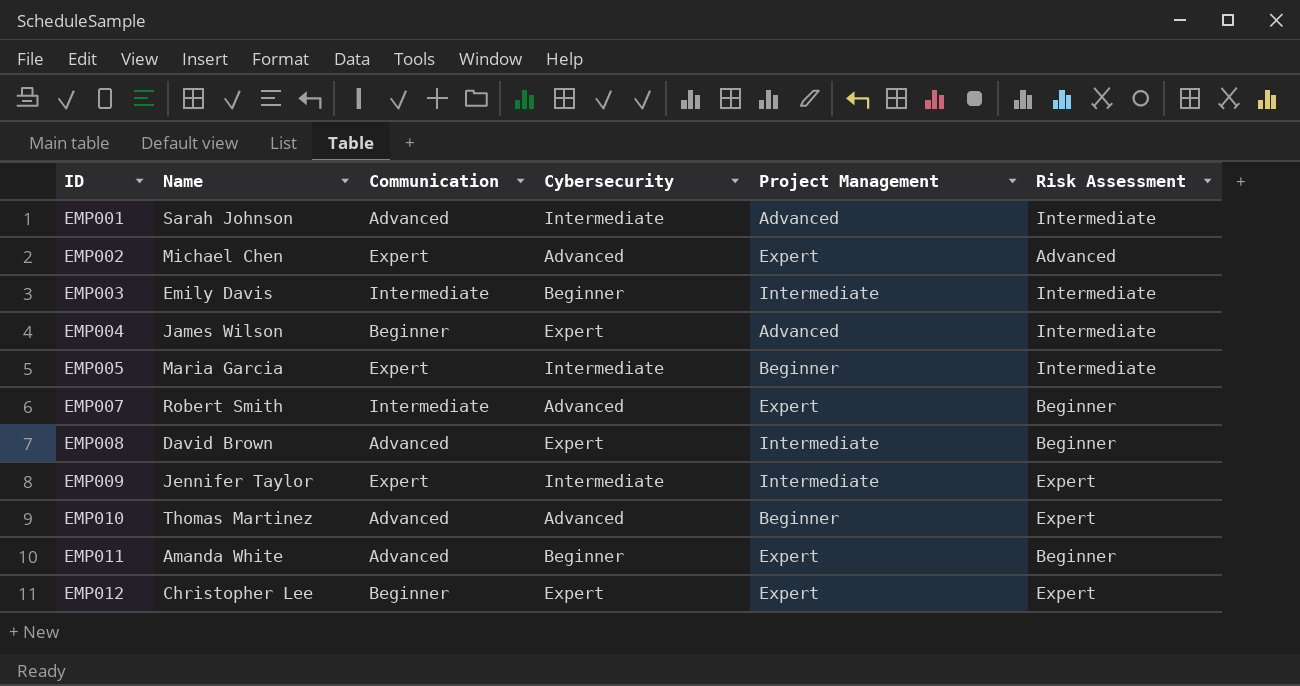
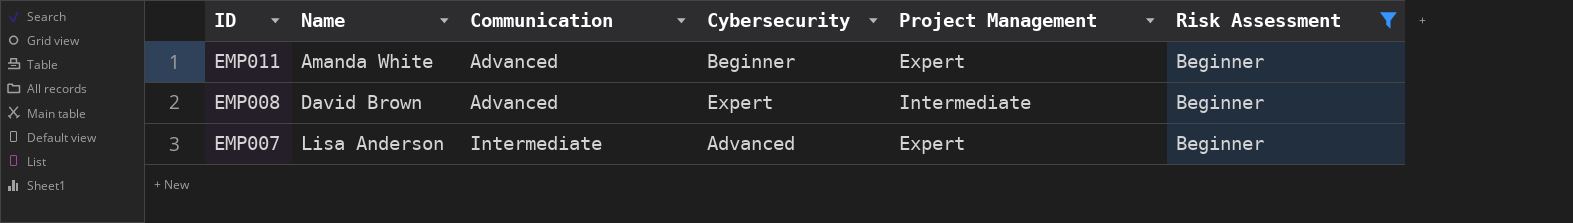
filter: none -> Risk Assessment = Beginner
row order: ID ascending -> ID descending
EMP007 | Name: Robert Smith -> Lisa Anderson

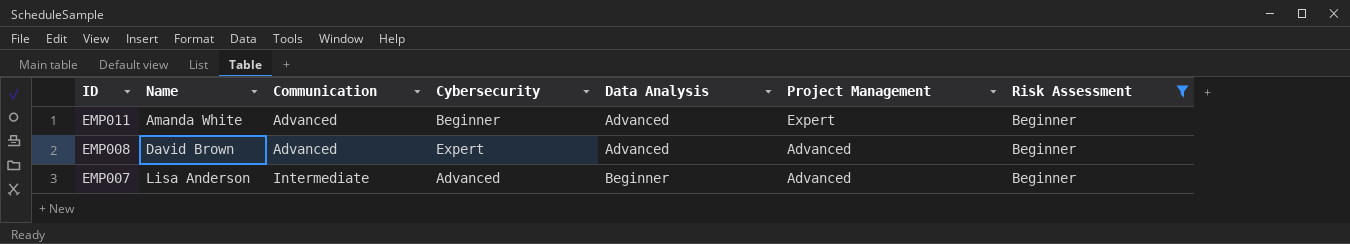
column Data Analysis | position: none -> 5
EMP008 | Project Management: Intermediate -> Advanced
EMP007 | Project Management: Expert -> Advanced

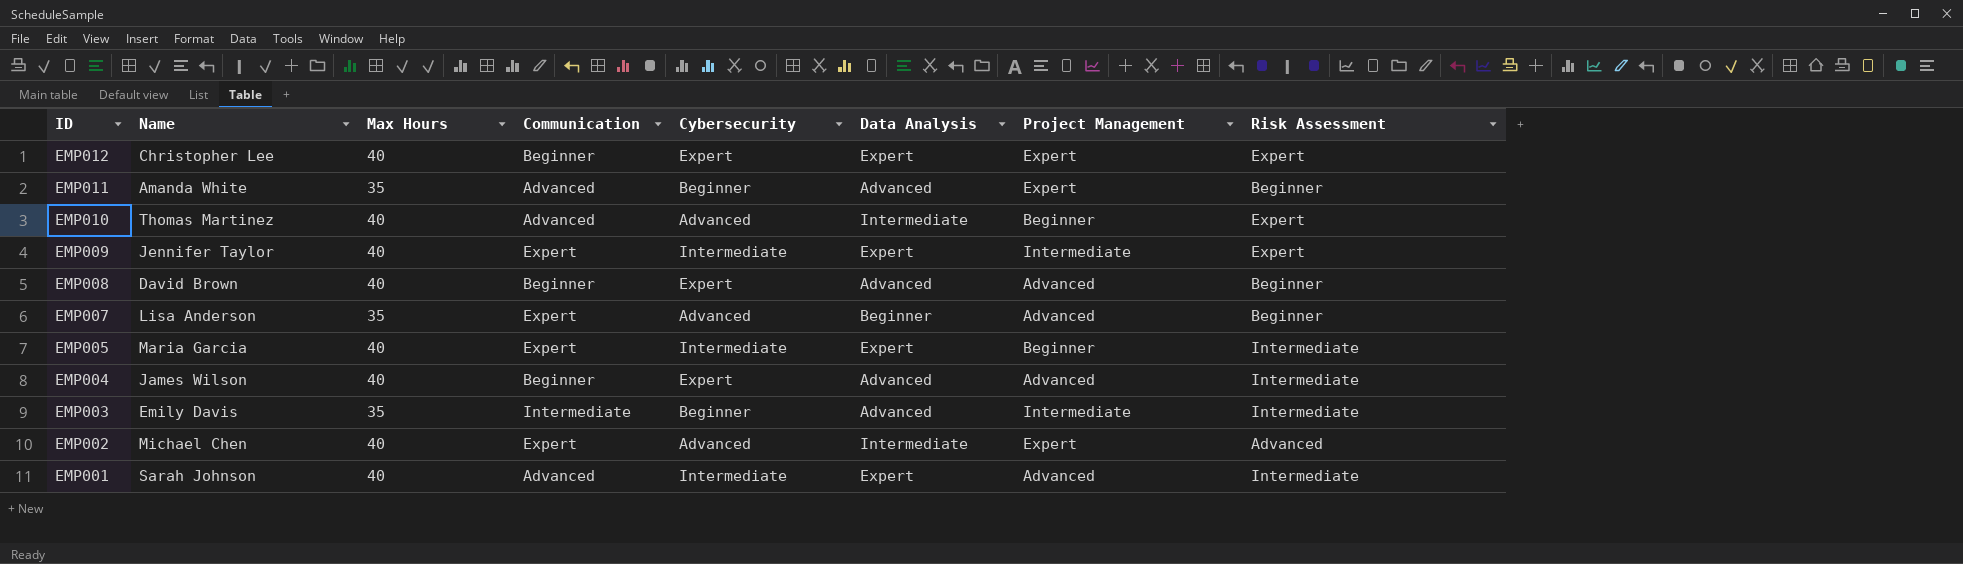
filter: Risk Assessment = Beginner -> none
column Max Hours | position: none -> 3
EMP008 | Communication: Advanced -> Beginner
EMP007 | Communication: Intermediate -> Expert

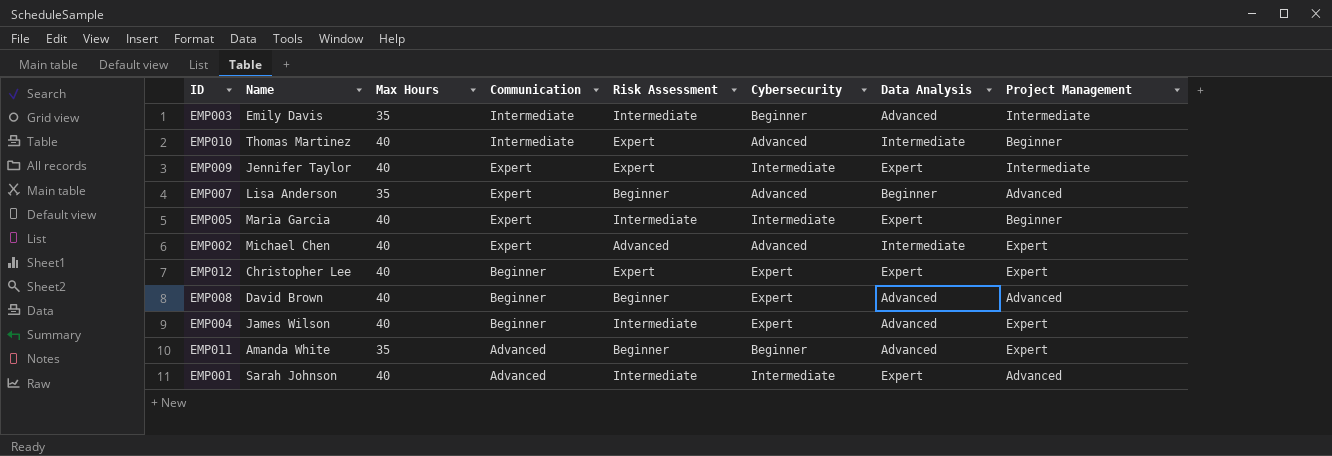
row order: ID descending -> Communication descending
column Risk Assessment | position: 8 -> 5
EMP010 | Communication: Advanced -> Intermediate
EMP004 | Project Management: Advanced -> Expert

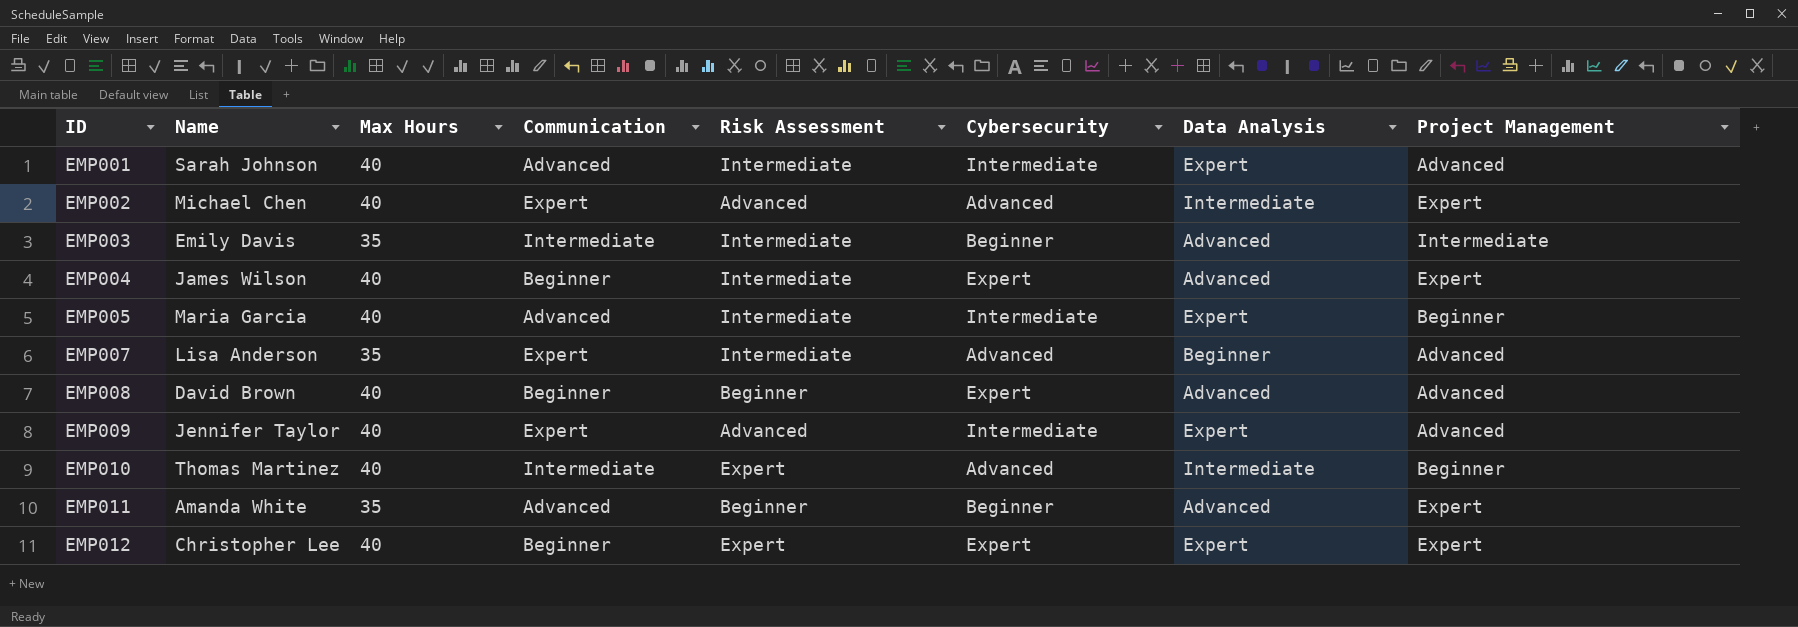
row order: Communication descending -> ID ascending
EMP005 | Communication: Expert -> Advanced
EMP007 | Risk Assessment: Beginner -> Intermediate
EMP009 | Risk Assessment: Expert -> Advanced
EMP009 | Project Management: Intermediate -> Advanced

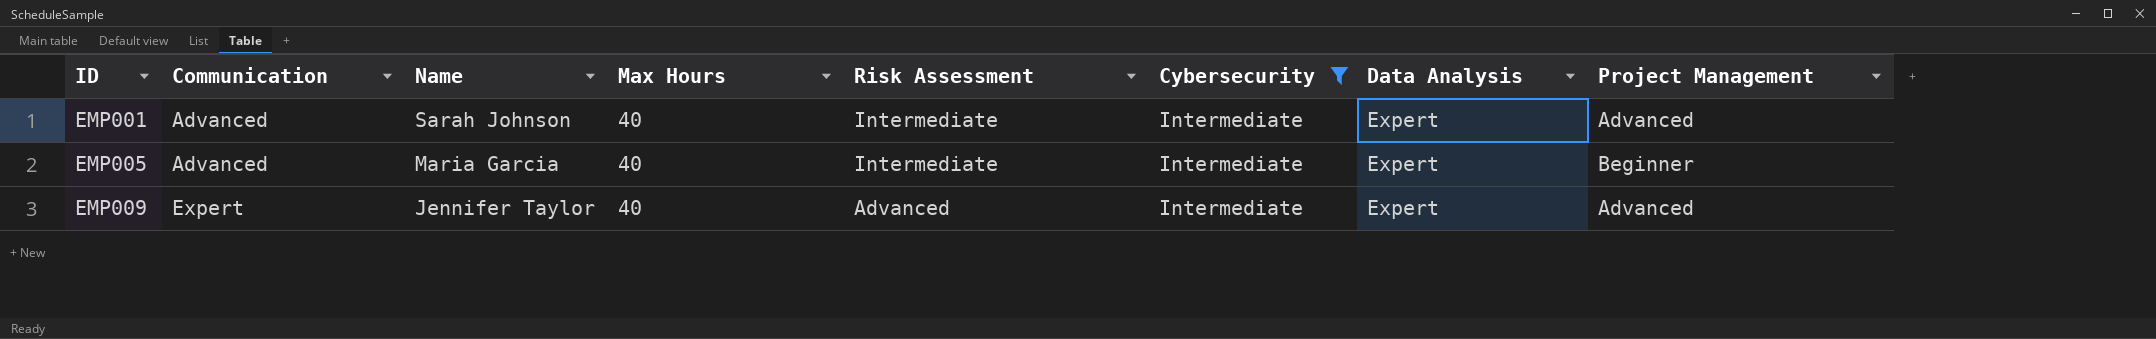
filter: none -> Cybersecurity = Intermediate
column Communication | position: 4 -> 2

